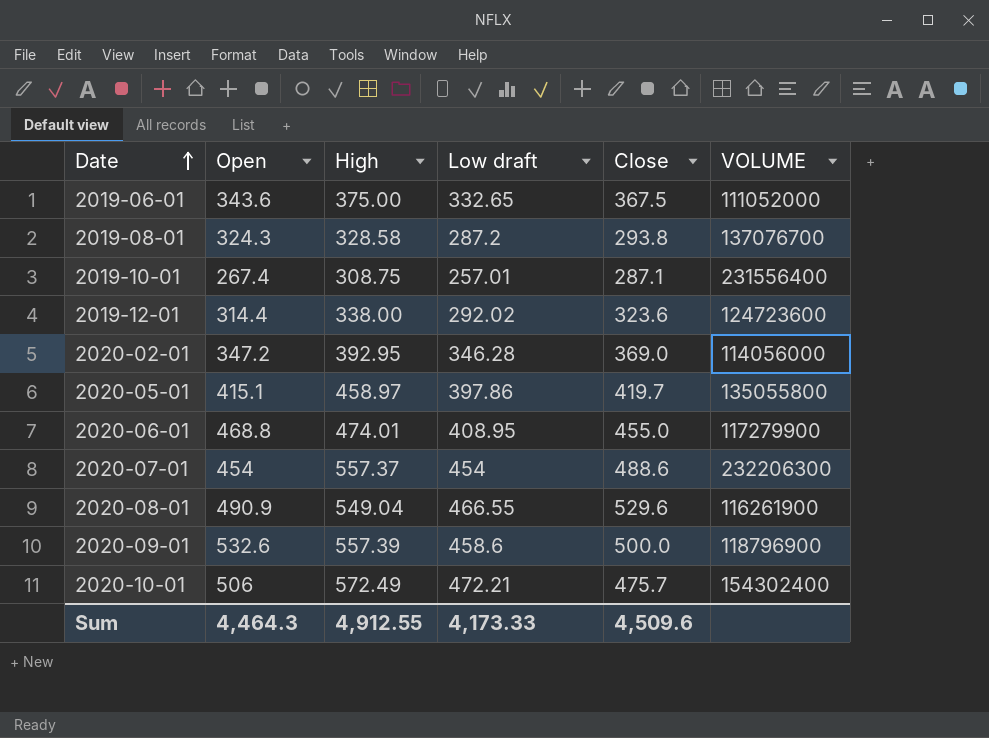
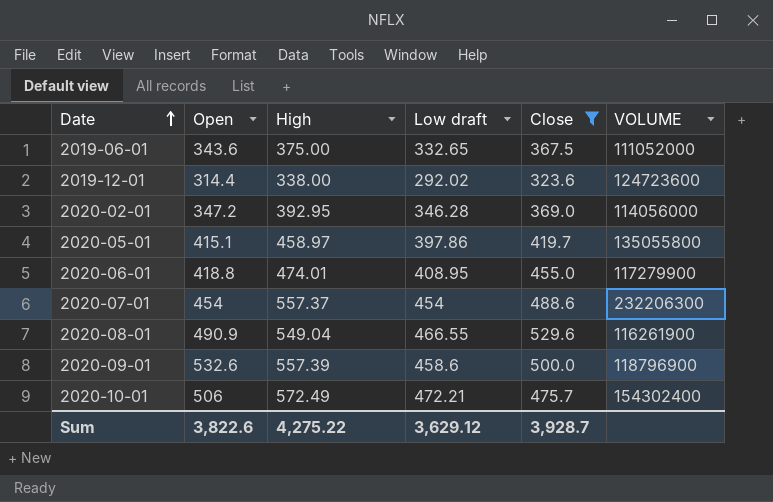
filter: none -> Close >= 323.6
2020-06-01 | Open: 468.8 -> 418.8
Sum | Open: 4,464.3 -> 3,822.6
Sum | High: 4,912.55 -> 4,275.22
Sum | Low draft: 4,173.33 -> 3,629.12
Sum | Close: 4,509.6 -> 3,928.7

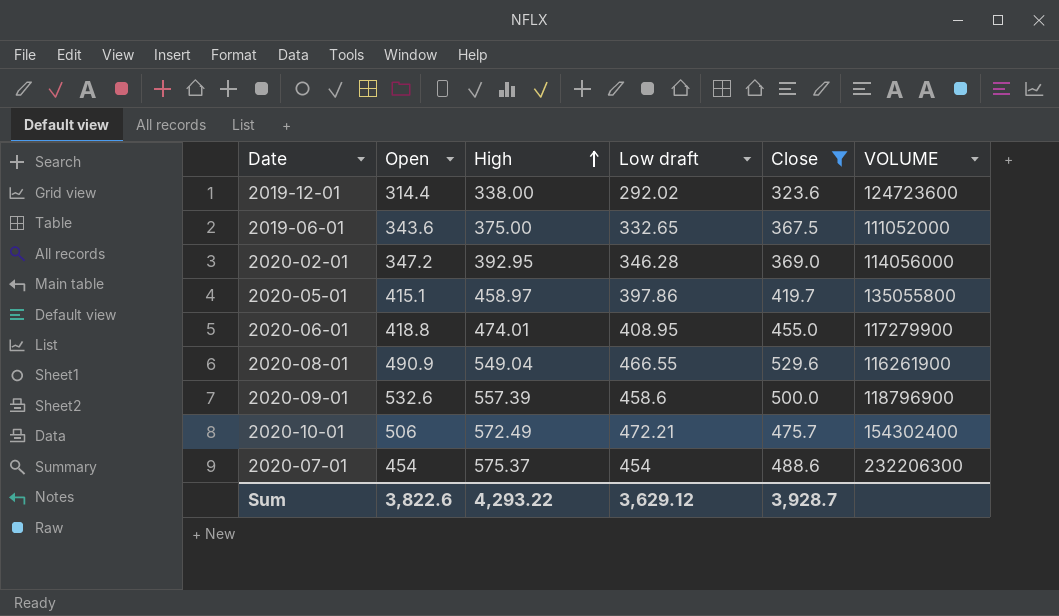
row order: Date ascending -> High ascending
2020-07-01 | High: 557.37 -> 575.37
Sum | High: 4,275.22 -> 4,293.22

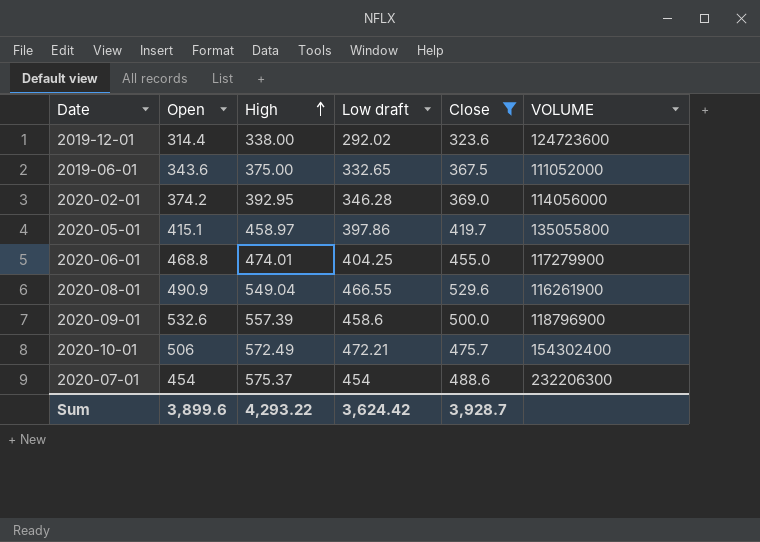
2020-02-01 | Open: 347.2 -> 374.2
2020-06-01 | Open: 418.8 -> 468.8
2020-06-01 | Low draft: 408.95 -> 404.25
Sum | Open: 3,822.6 -> 3,899.6
Sum | Low draft: 3,629.12 -> 3,624.42

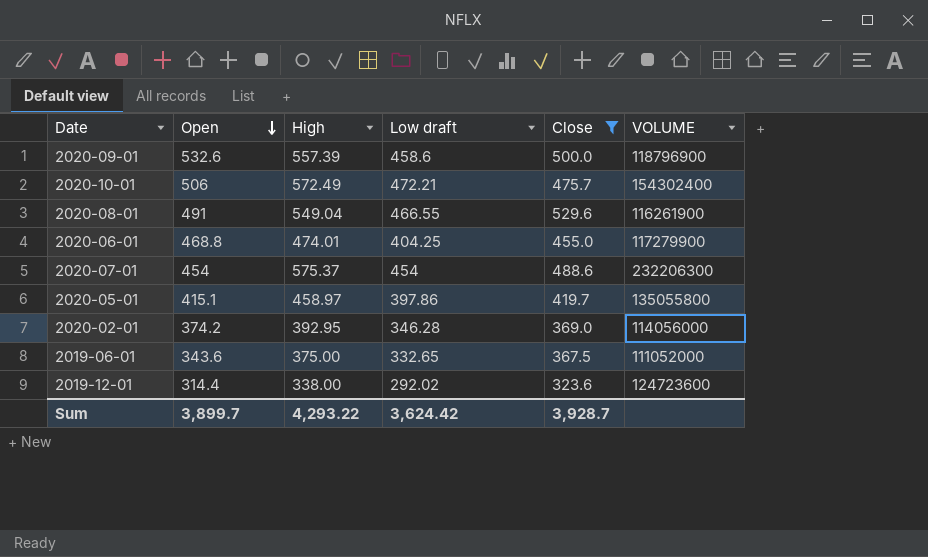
row order: High ascending -> Open descending
2020-08-01 | Open: 490.9 -> 491
Sum | Open: 3,899.6 -> 3,899.7

